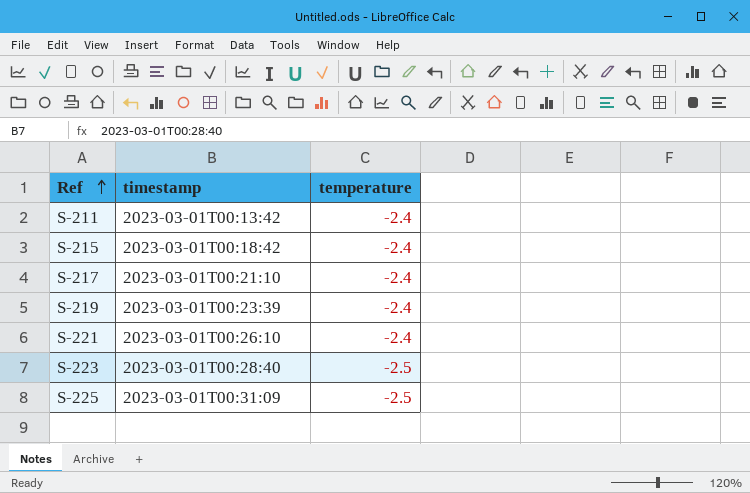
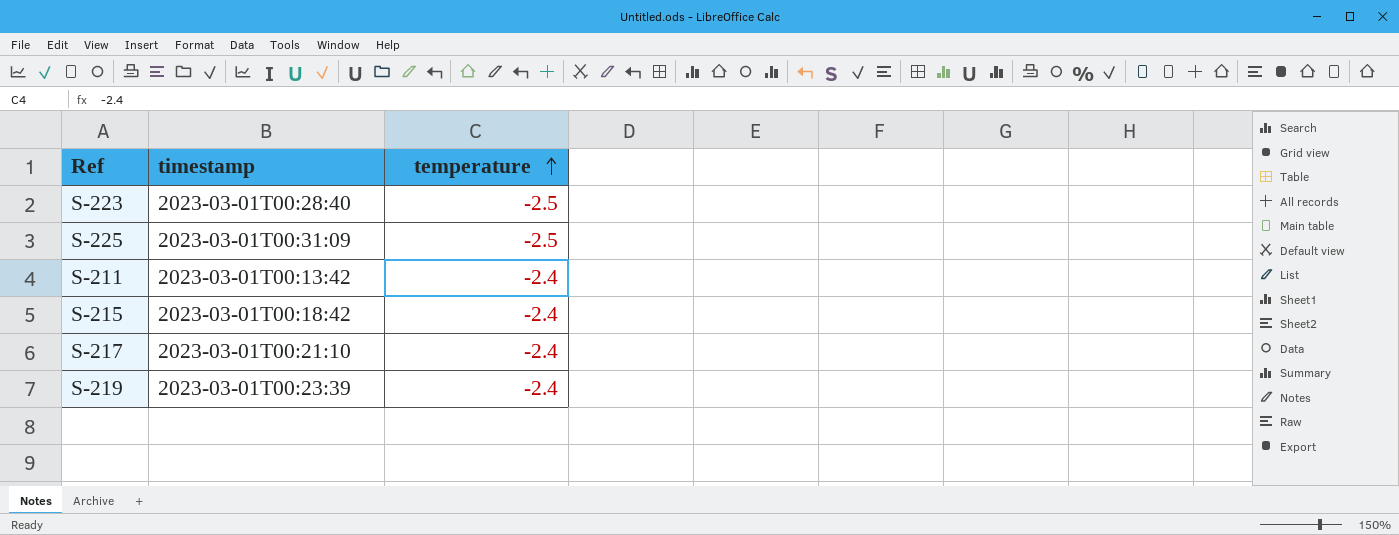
row order: Ref ascending -> temperature ascending
row S-221: 2023-03-01T00:26:10 | -2.4 -> none

